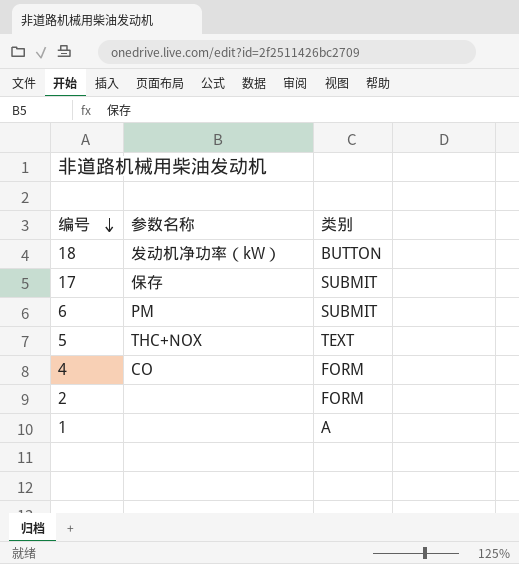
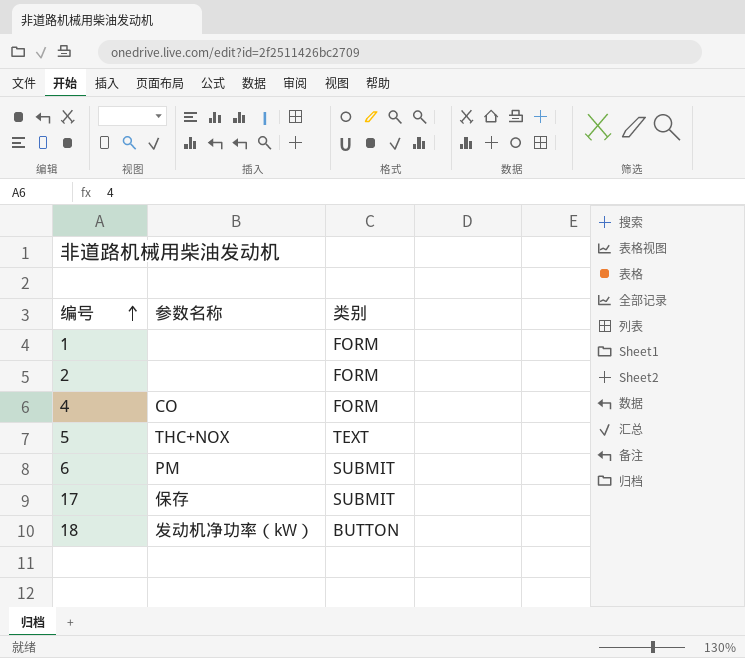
row order: 编号 descending -> 编号 ascending
1 | 类别: A -> FORM

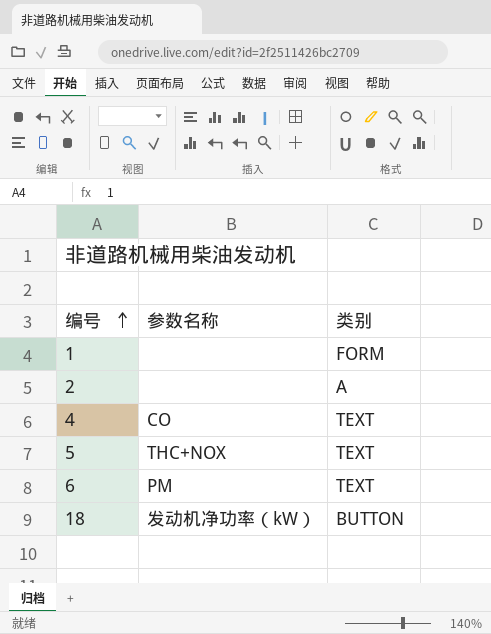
row 17: 保存 | SUBMIT -> none
2 | 类别: FORM -> A
4 | 类别: FORM -> TEXT
6 | 类别: SUBMIT -> TEXT

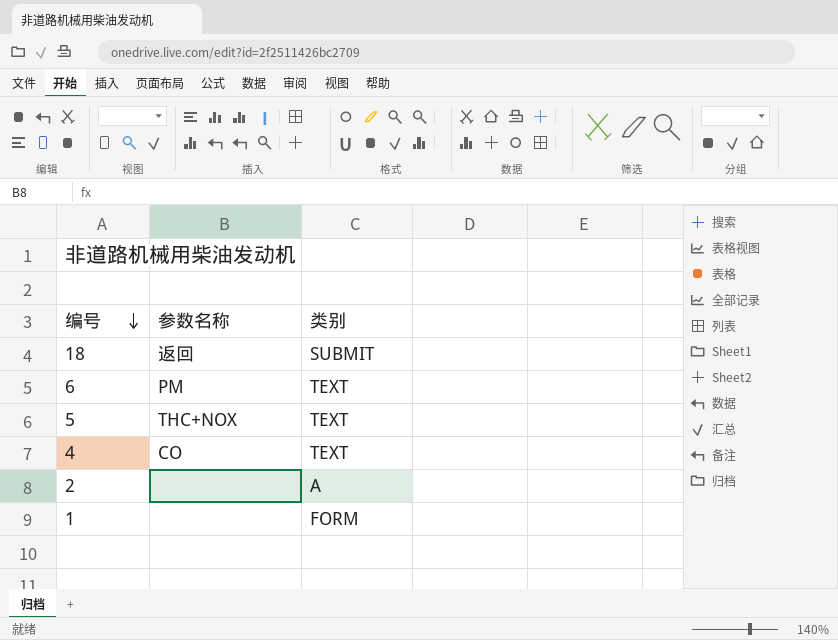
row order: 编号 ascending -> 编号 descending
18 | 参数名称: 发动机净功率（kW） -> 返回
18 | 类别: BUTTON -> SUBMIT

